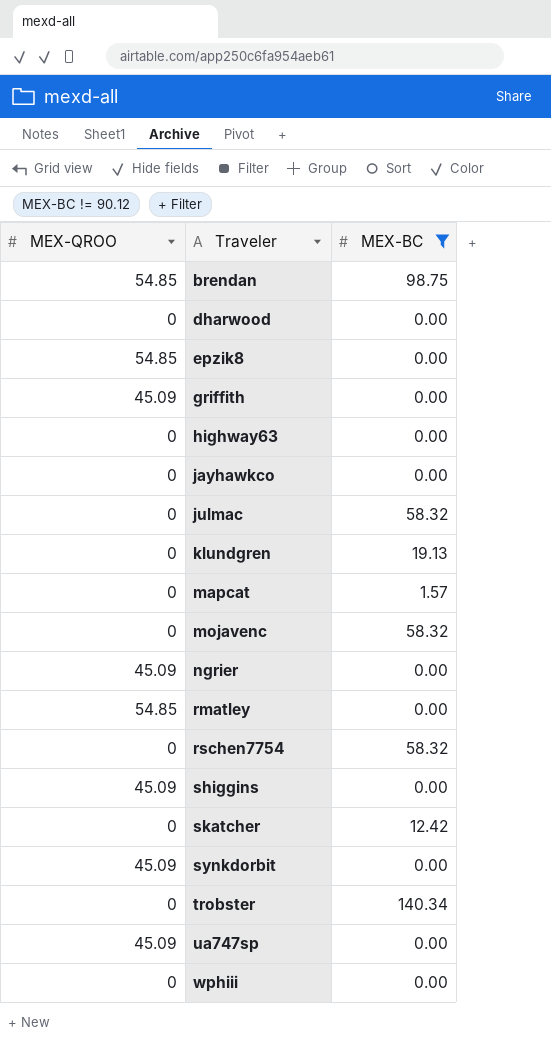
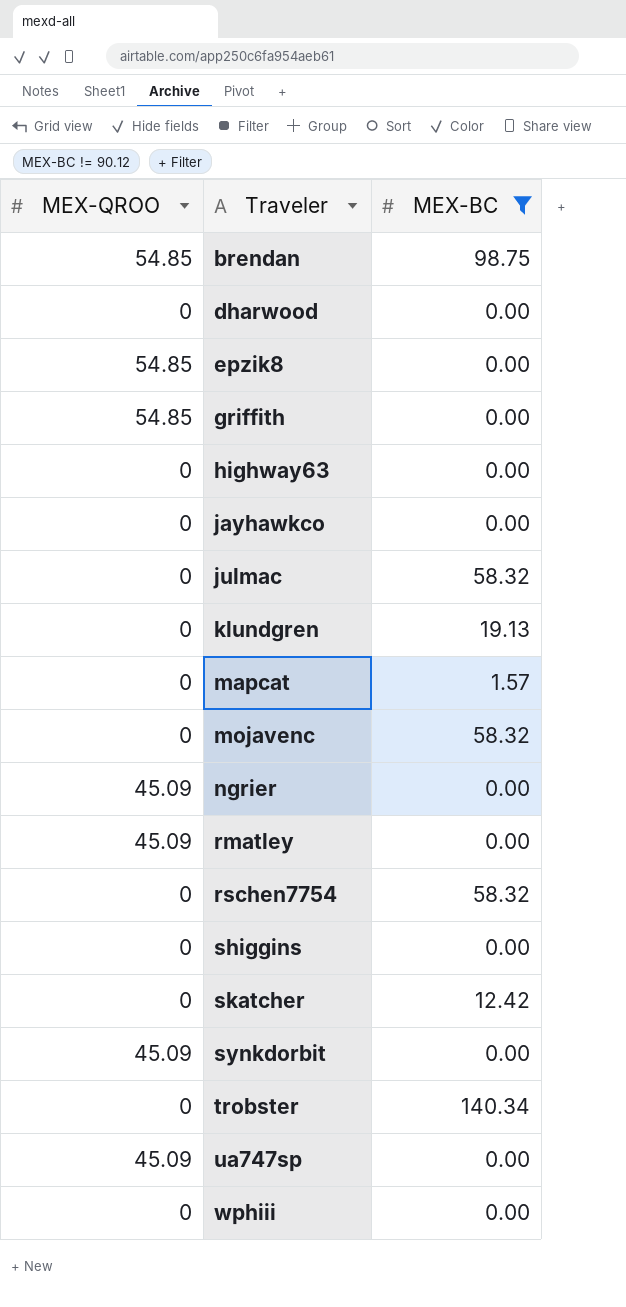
griffith | MEX-QROO: 45.09 -> 54.85
rmatley | MEX-QROO: 54.85 -> 45.09
shiggins | MEX-QROO: 45.09 -> 0

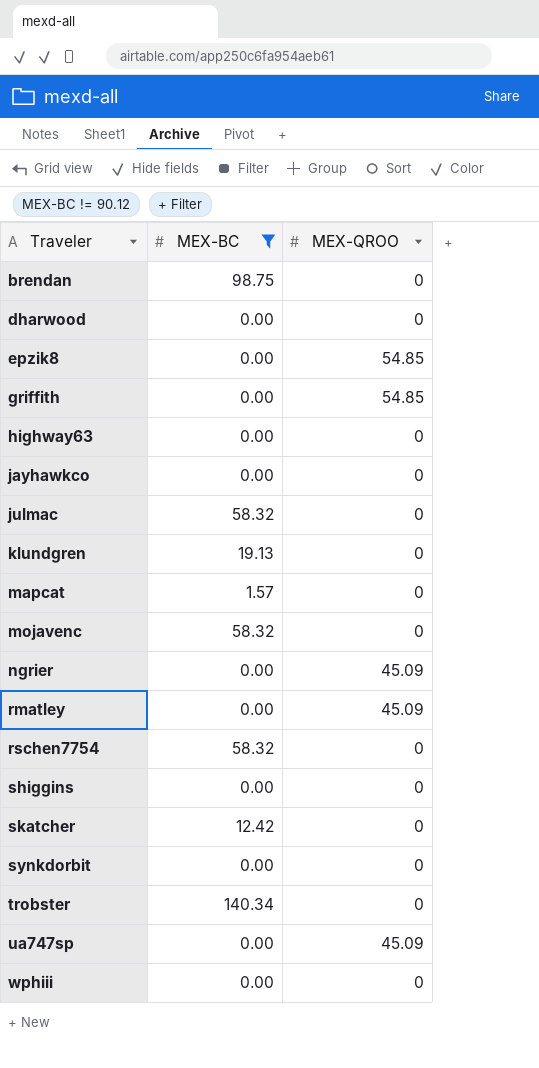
column MEX-QROO | position: 1 -> 3
brendan | MEX-QROO: 54.85 -> 0
synkdorbit | MEX-QROO: 45.09 -> 0

